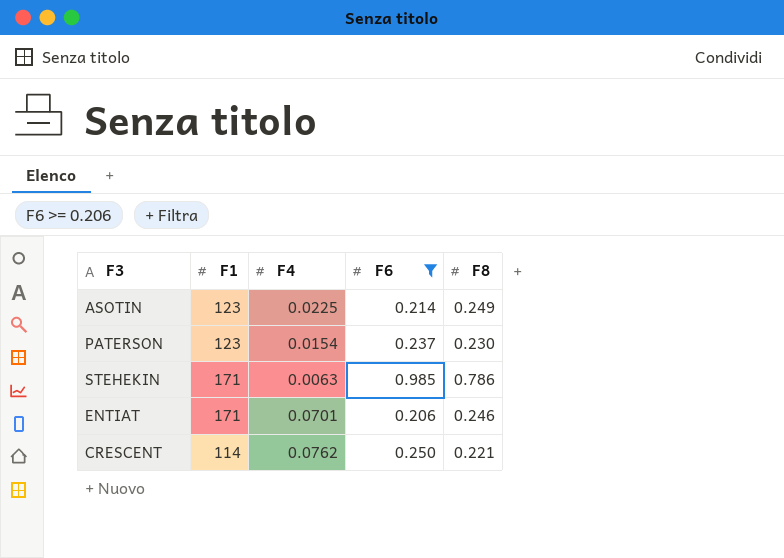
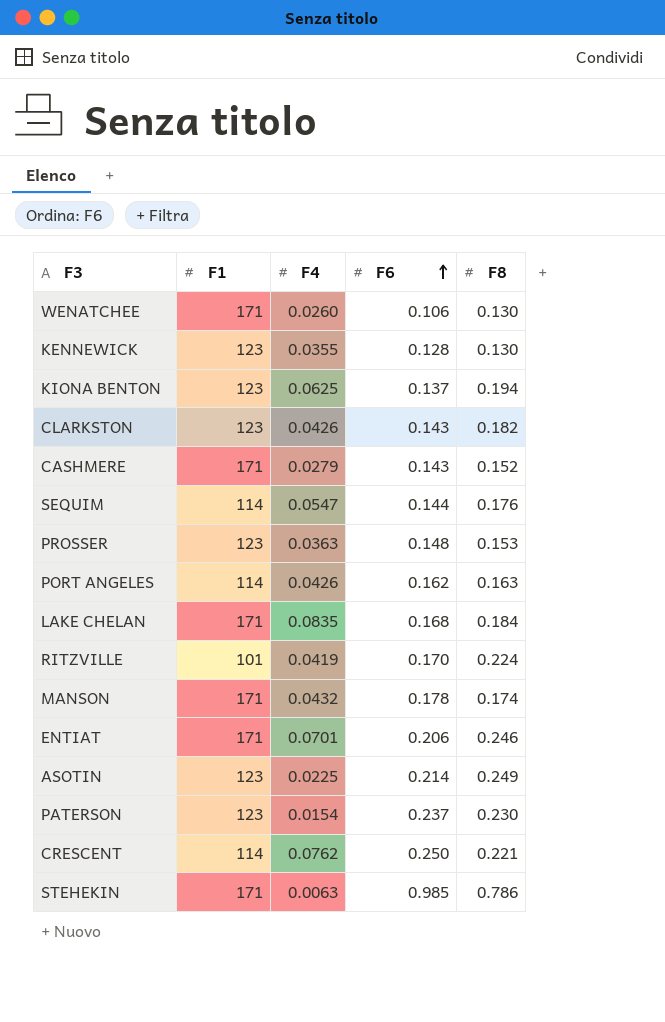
filter: F6 >= 0.206 -> none
row order: none -> F6 ascending

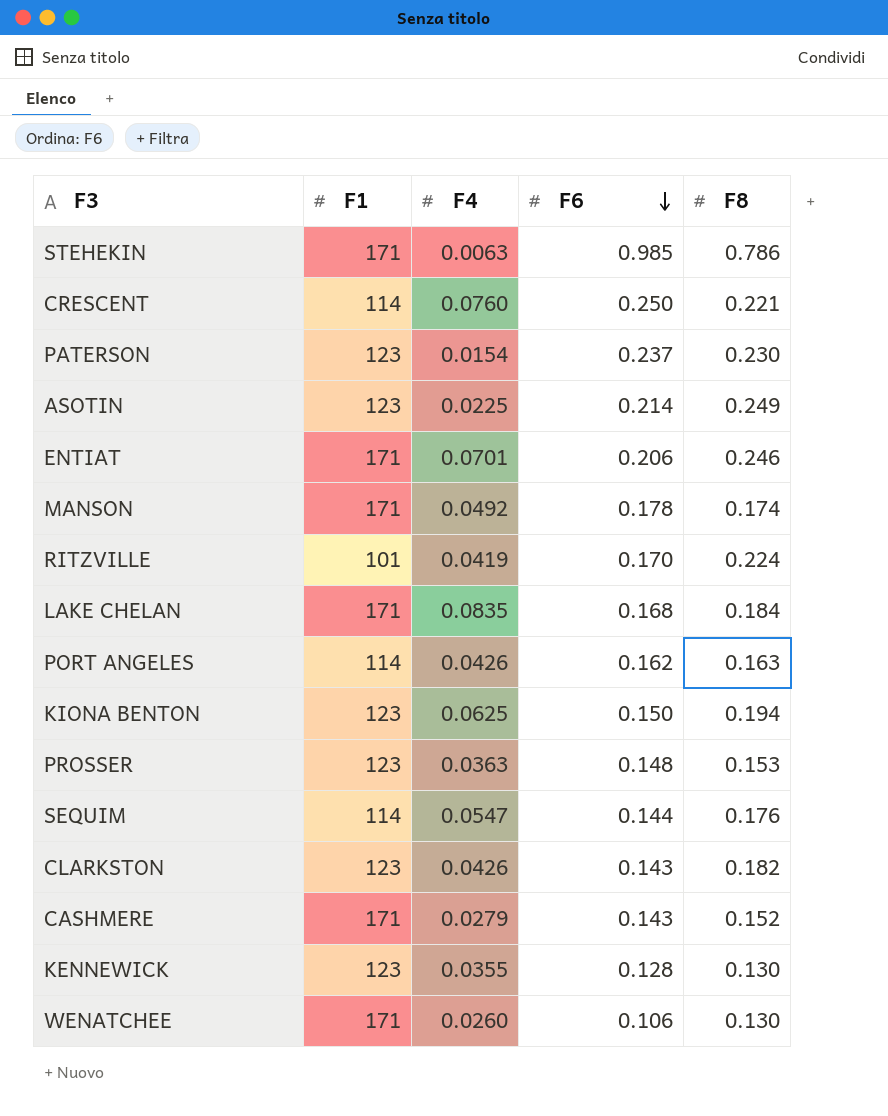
row order: F6 ascending -> F6 descending
CRESCENT | F4: 0.0762 -> 0.0760
MANSON | F4: 0.0432 -> 0.0492
KIONA BENTON | F6: 0.137 -> 0.150

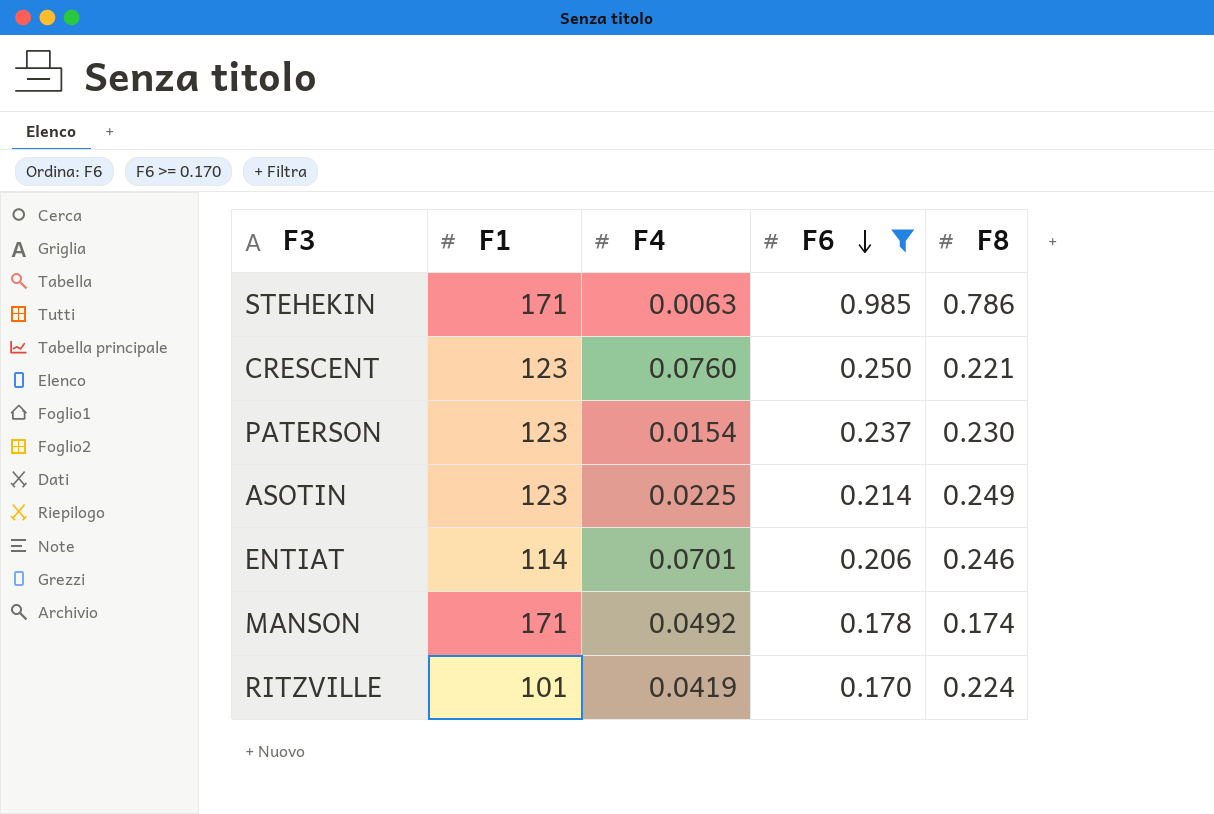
filter: none -> F6 >= 0.170
CRESCENT | F1: 114 -> 123
ENTIAT | F1: 171 -> 114

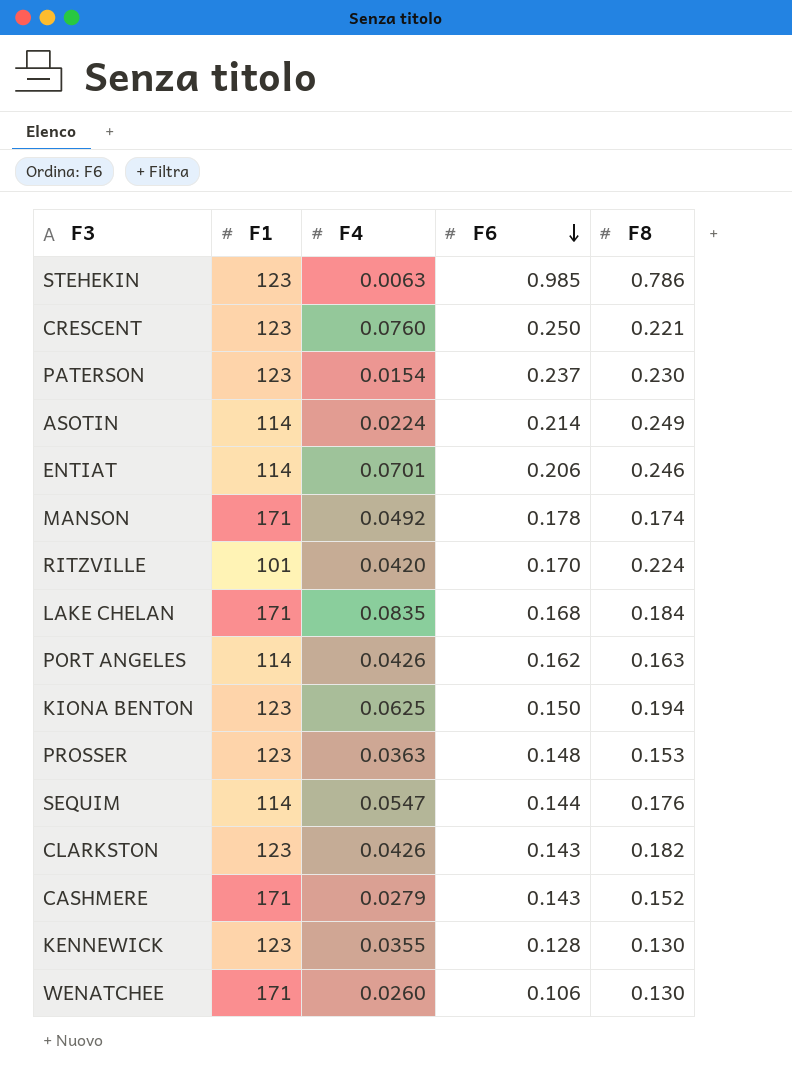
filter: F6 >= 0.170 -> none
STEHEKIN | F1: 171 -> 123
ASOTIN | F1: 123 -> 114
ASOTIN | F4: 0.0225 -> 0.0224
RITZVILLE | F4: 0.0419 -> 0.0420

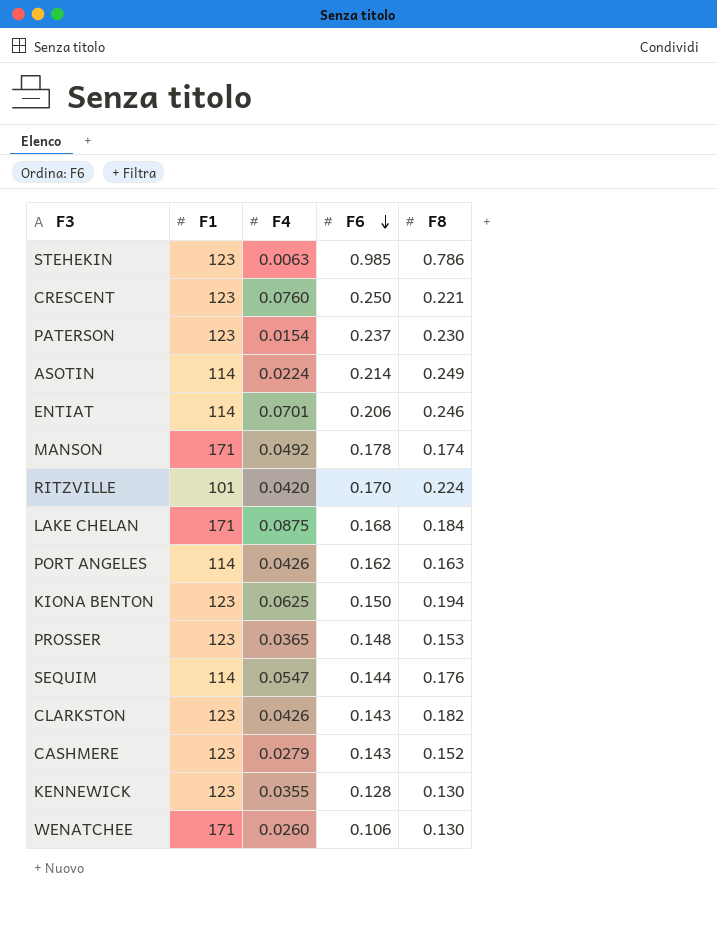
LAKE CHELAN | F4: 0.0835 -> 0.0875
PROSSER | F4: 0.0363 -> 0.0365
CASHMERE | F1: 171 -> 123

